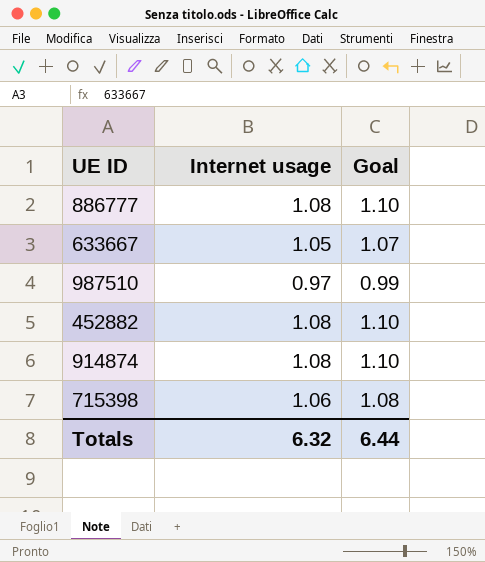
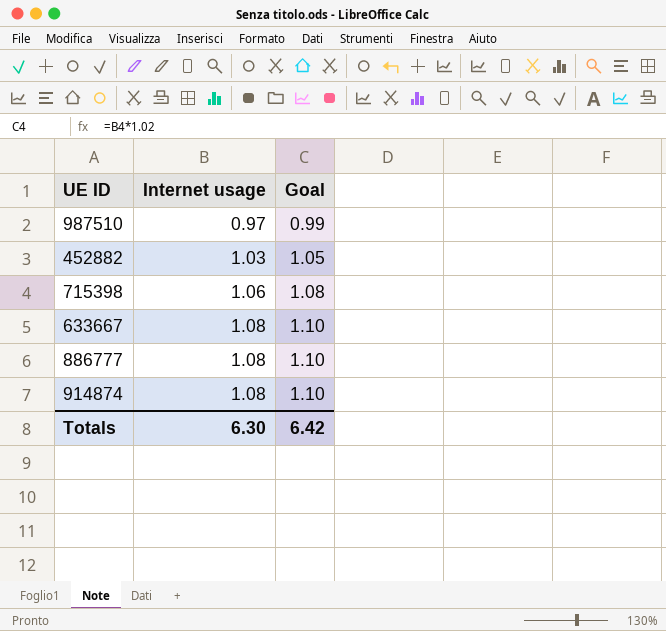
row order: none -> Internet usage ascending
452882 | Internet usage: 1.08 -> 1.03
452882 | Goal: 1.10 -> 1.05
633667 | Internet usage: 1.05 -> 1.08
633667 | Goal: 1.07 -> 1.10
Totals | Internet usage: 6.32 -> 6.30
Totals | Goal: 6.44 -> 6.42

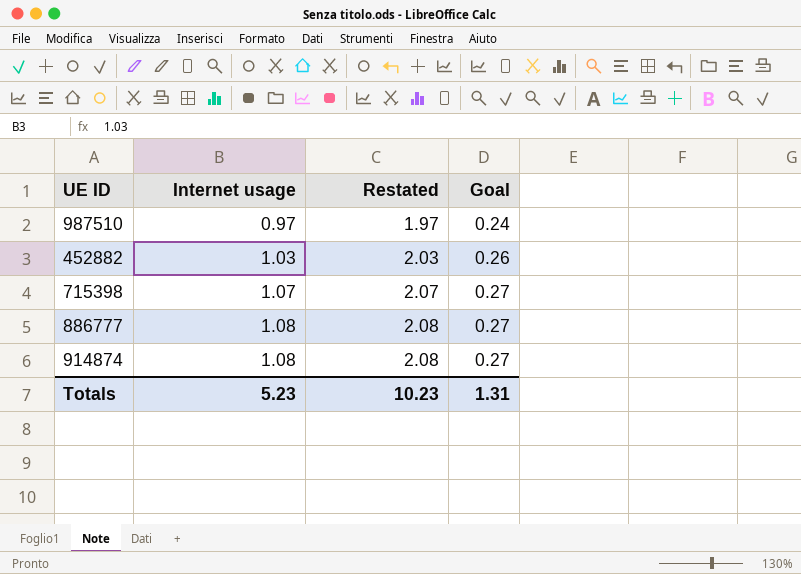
column Restated | formula: none -> [Internet usage] + 1
column Goal | formula: [Internet usage] * 1.02 -> [Internet usage] * 0.25
row 633667: 1.08 | 1.10 -> none
715398 | Internet usage: 1.06 -> 1.07
Totals | Internet usage: 6.30 -> 5.23
Totals | Goal: 6.42 -> 1.31

